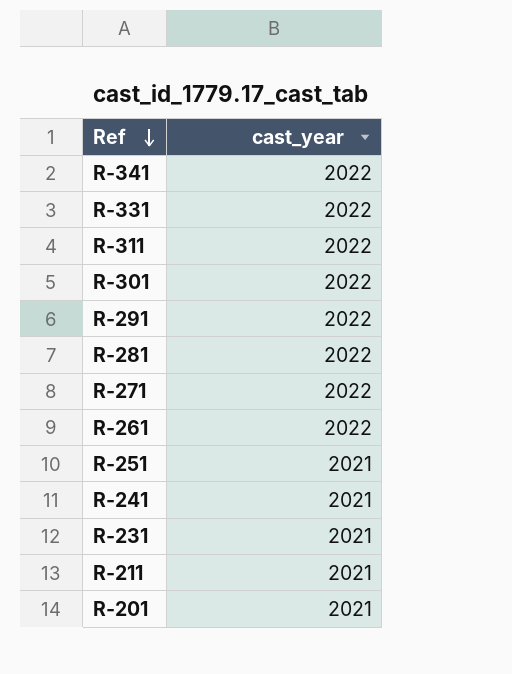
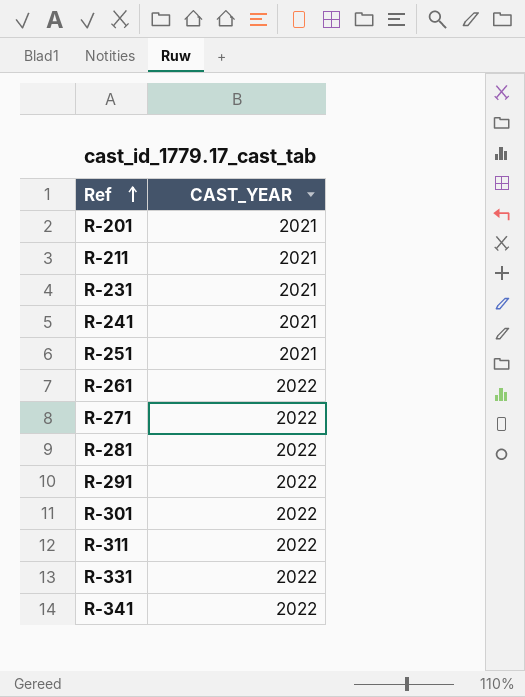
row order: Ref descending -> Ref ascending
column name: cast_year -> CAST_YEAR

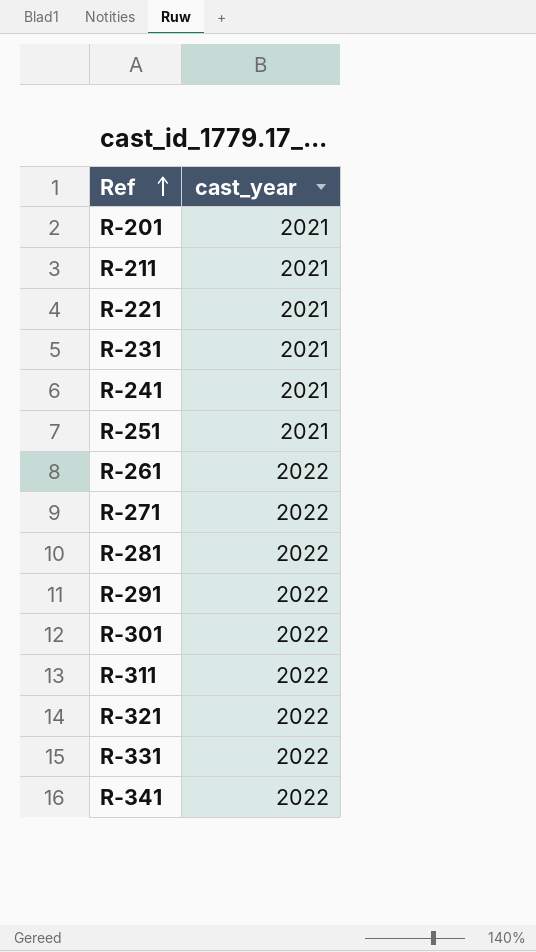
column name: CAST_YEAR -> cast_year
row R-221: none -> 2021
row R-321: none -> 2022

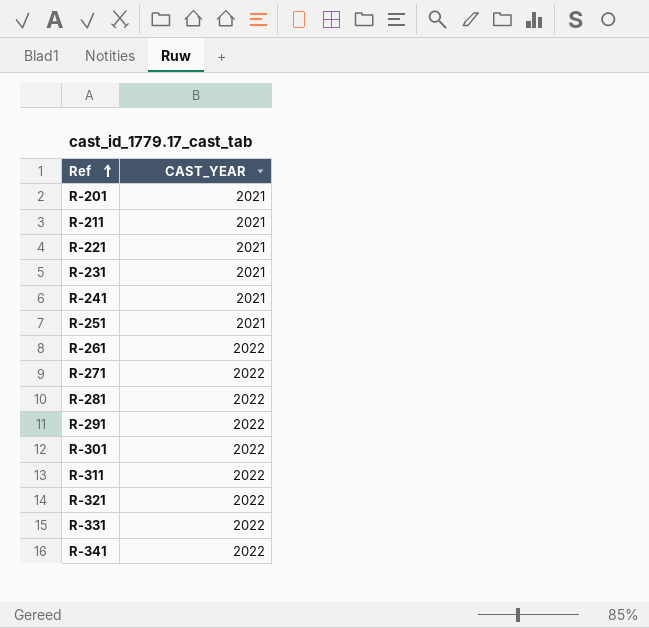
column name: cast_year -> CAST_YEAR

